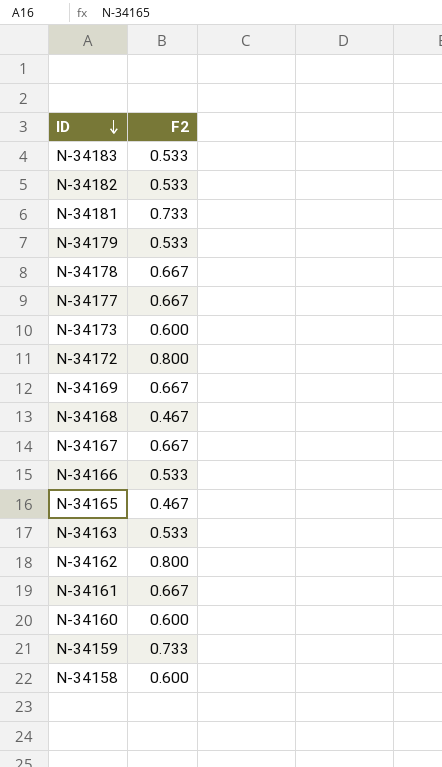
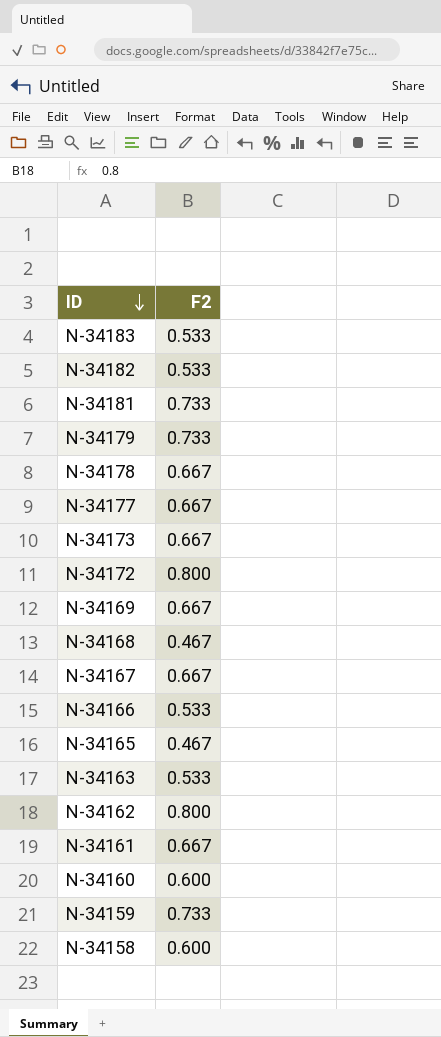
N-34179 | F2: 0.533 -> 0.733
N-34173 | F2: 0.600 -> 0.667

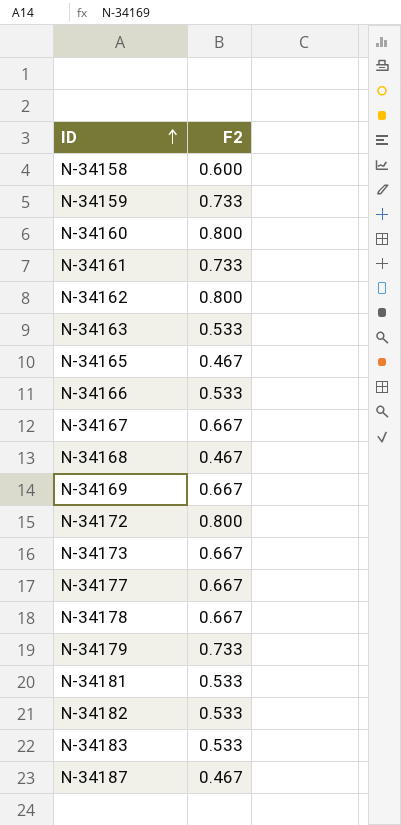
row order: ID descending -> ID ascending
N-34160 | F2: 0.600 -> 0.800
N-34161 | F2: 0.667 -> 0.733
N-34181 | F2: 0.733 -> 0.533
row N-34187: none -> 0.467

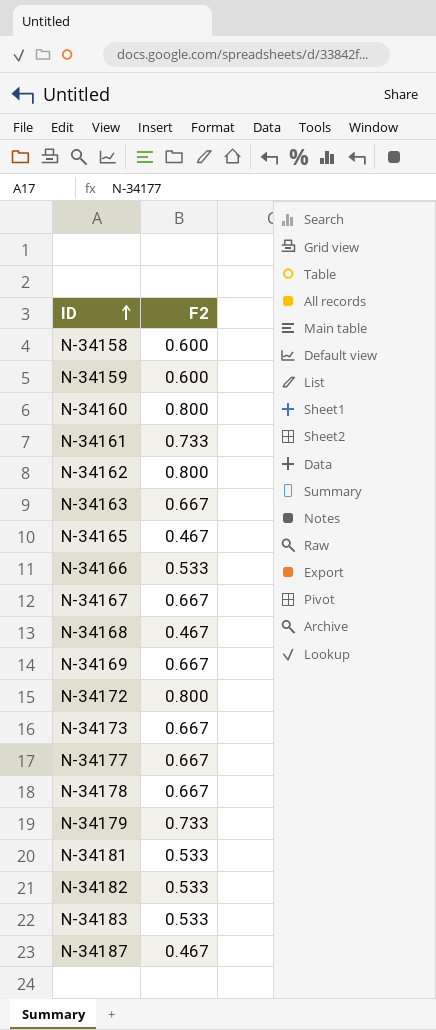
N-34159 | F2: 0.733 -> 0.600
N-34163 | F2: 0.533 -> 0.667

